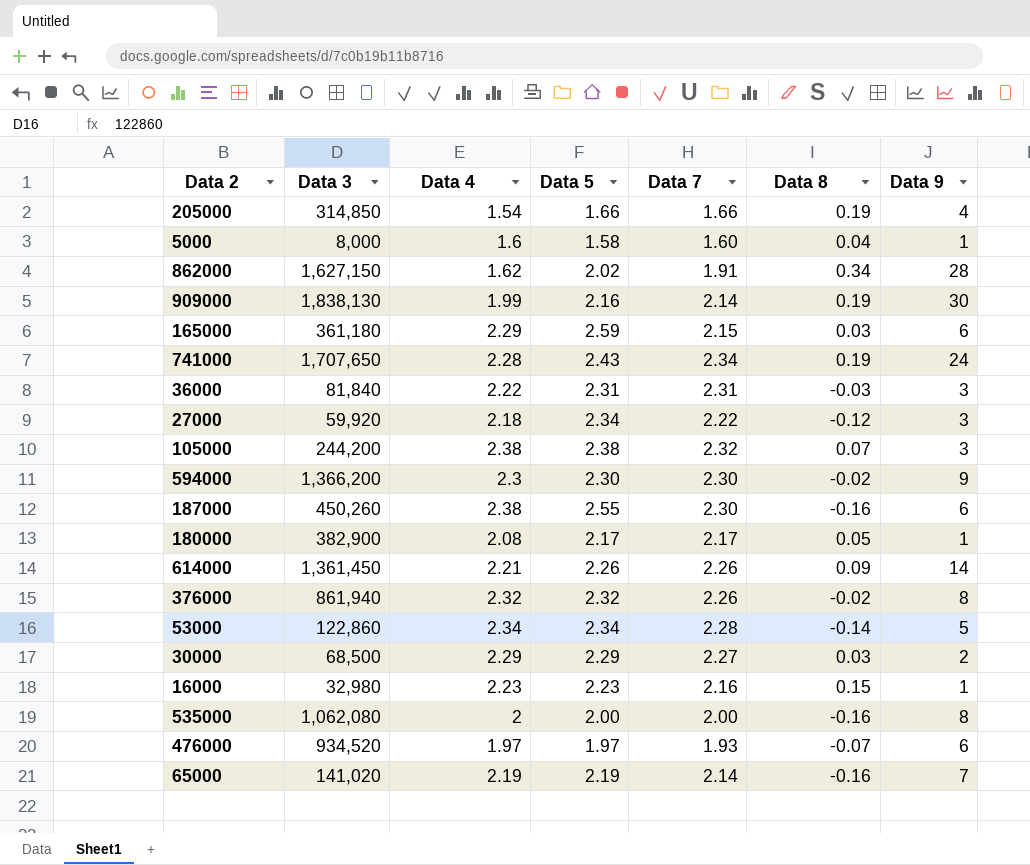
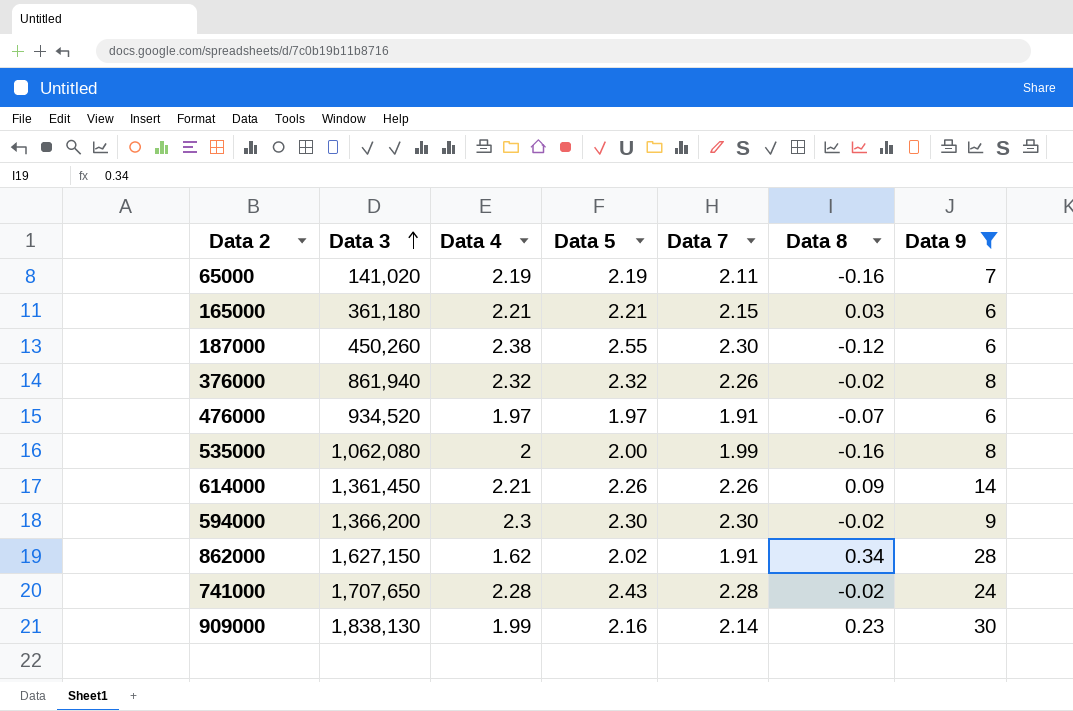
filter: none -> Data 9 >= 6
row order: none -> Data 3 ascending
65000 | Data 7: 2.14 -> 2.11
165000 | Data 4: 2.29 -> 2.21
165000 | Data 5: 2.59 -> 2.21
187000 | Data 8: -0.16 -> -0.12
476000 | Data 7: 1.93 -> 1.91
535000 | Data 7: 2.00 -> 1.99
741000 | Data 7: 2.34 -> 2.28
741000 | Data 8: 0.19 -> -0.02
909000 | Data 8: 0.19 -> 0.23

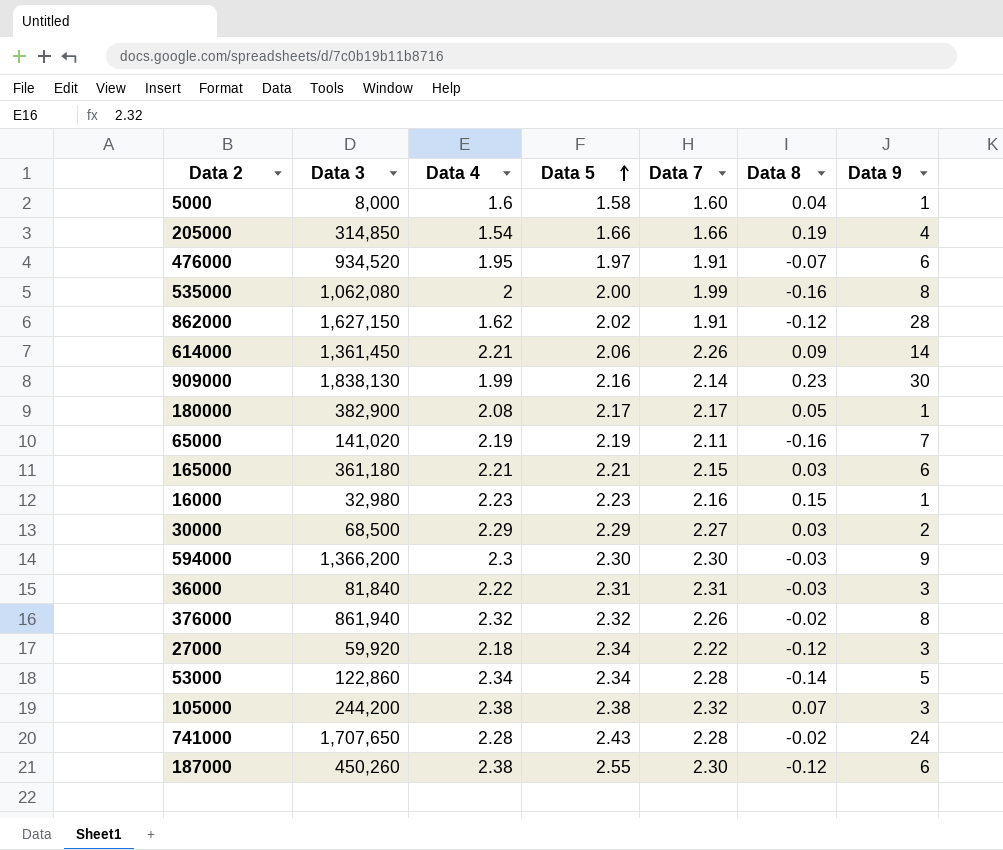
filter: Data 9 >= 6 -> none
row order: Data 3 ascending -> Data 5 ascending
476000 | Data 4: 1.97 -> 1.95
862000 | Data 8: 0.34 -> -0.12
614000 | Data 5: 2.26 -> 2.06
594000 | Data 8: -0.02 -> -0.03

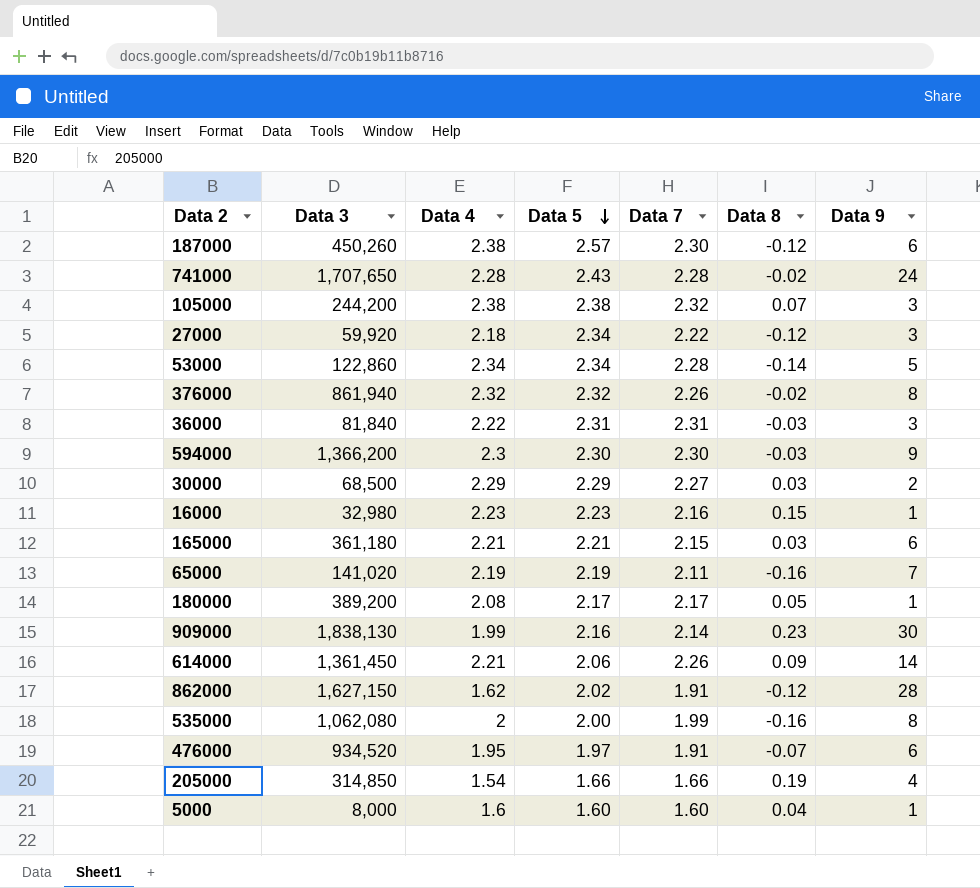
row order: Data 5 ascending -> Data 5 descending
187000 | Data 5: 2.55 -> 2.57
180000 | Data 3: 382,900 -> 389,200
5000 | Data 5: 1.58 -> 1.60

